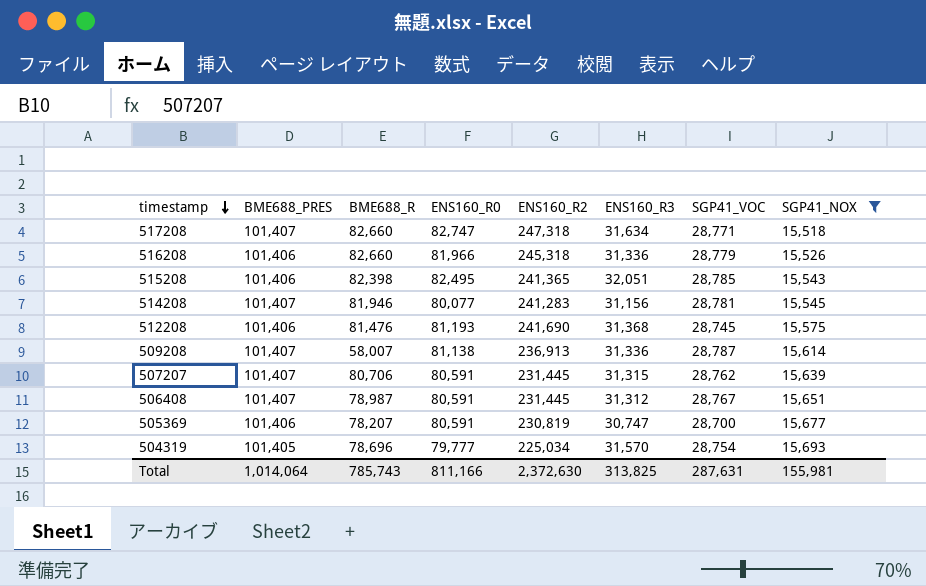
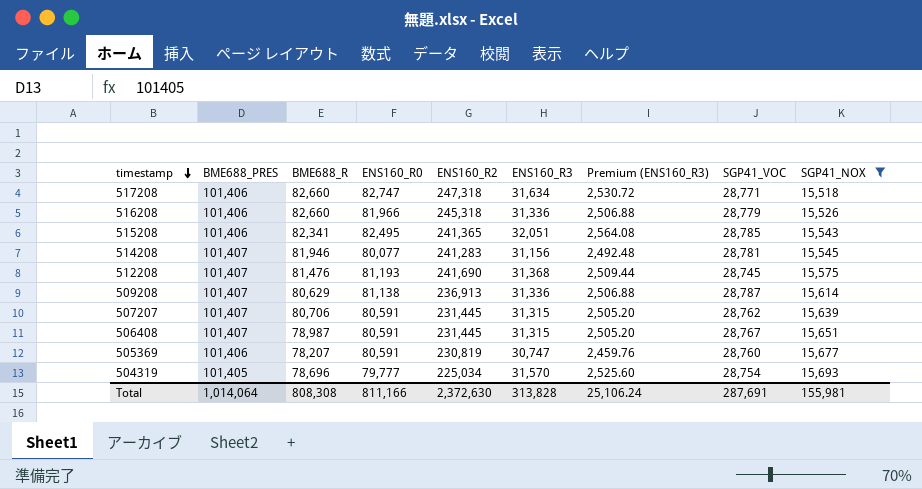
column Premium (ENS160_R3) | formula: none -> [ENS160_R3] * 0.08
517208 | BME688_PRES: 101,407 -> 101,406
515208 | BME688_R: 82,398 -> 82,341
512208 | BME688_PRES: 101,406 -> 101,407
509208 | BME688_R: 58,007 -> 80,629
506408 | ENS160_R3: 31,312 -> 31,315
505369 | SGP41_VOC: 28,700 -> 28,760
Total | BME688_R: 785,743 -> 808,308
Total | ENS160_R3: 313,825 -> 313,828
Total | SGP41_VOC: 287,631 -> 287,691

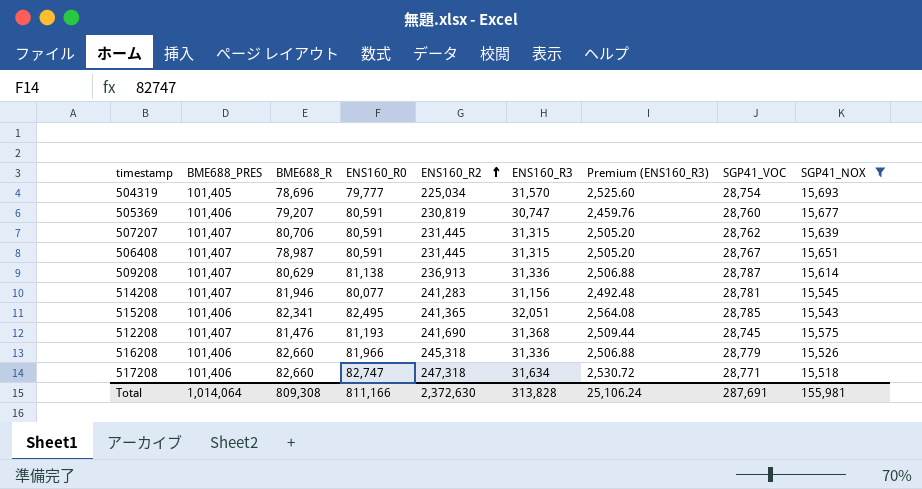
row order: timestamp descending -> ENS160_R2 ascending
505369 | BME688_R: 78,207 -> 79,207
Total | BME688_R: 808,308 -> 809,308

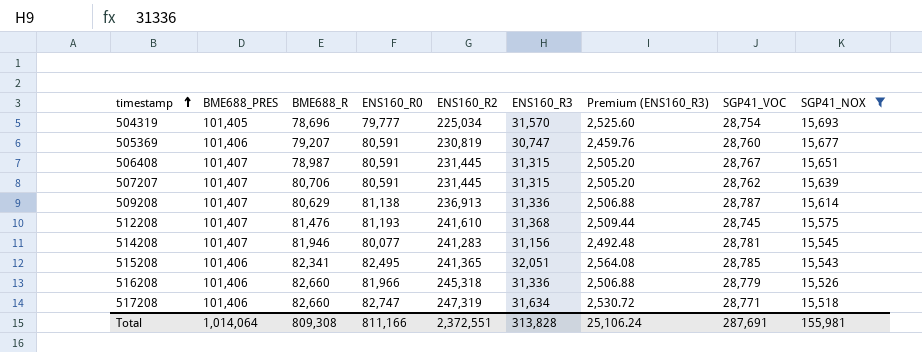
row order: ENS160_R2 ascending -> timestamp ascending
512208 | ENS160_R2: 241,690 -> 241,610
517208 | ENS160_R2: 247,318 -> 247,319
Total | ENS160_R2: 2,372,630 -> 2,372,551

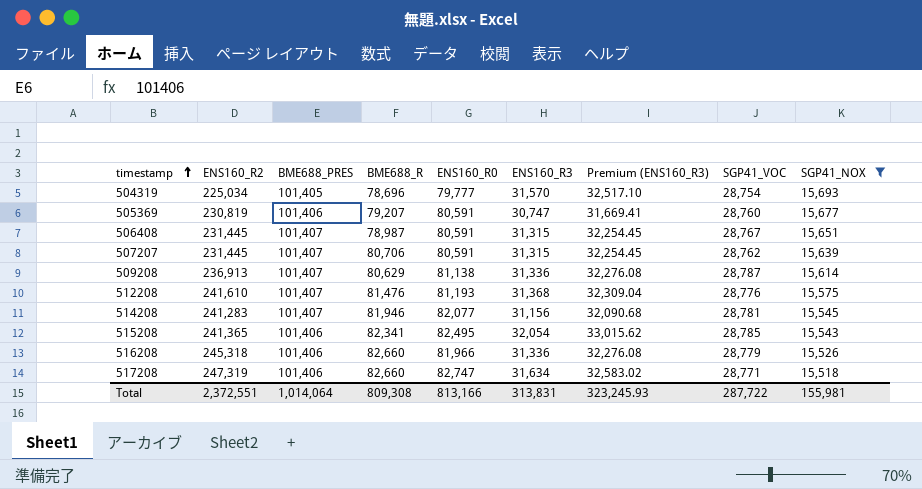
column ENS160_R2 | position: 5 -> 2
column Premium (ENS160_R3) | formula: [ENS160_R3] * 0.08 -> [ENS160_R3] * 1.03
512208 | SGP41_VOC: 28,745 -> 28,776
514208 | ENS160_R0: 80,077 -> 82,077
515208 | ENS160_R3: 32,051 -> 32,054
Total | ENS160_R0: 811,166 -> 813,166
Total | ENS160_R3: 313,828 -> 313,831
Total | Premium (ENS160_R3): 25,106.24 -> 323,245.93
Total | SGP41_VOC: 287,691 -> 287,722

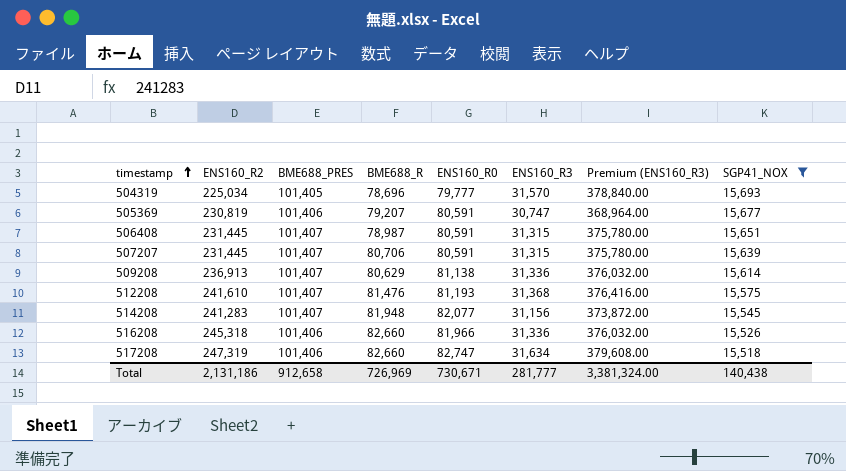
column SGP41_VOC | position: 8 -> none
column Premium (ENS160_R3) | formula: [ENS160_R3] * 1.03 -> [ENS160_R3] * 12
row 515208: 241,365 | 101,406 | 82,341 | 82,495 | 32,054 | 33,015.62 | 28,785 | 15,543 -> none
514208 | BME688_R: 81,946 -> 81,948
Total | ENS160_R2: 2,372,551 -> 2,131,186
Total | BME688_PRES: 1,014,064 -> 912,658
Total | BME688_R: 809,308 -> 726,969
Total | ENS160_R0: 813,166 -> 730,671
Total | ENS160_R3: 313,831 -> 281,777
Total | Premium (ENS160_R3): 323,245.93 -> 3,381,324.00
Total | SGP41_NOX: 155,981 -> 140,438

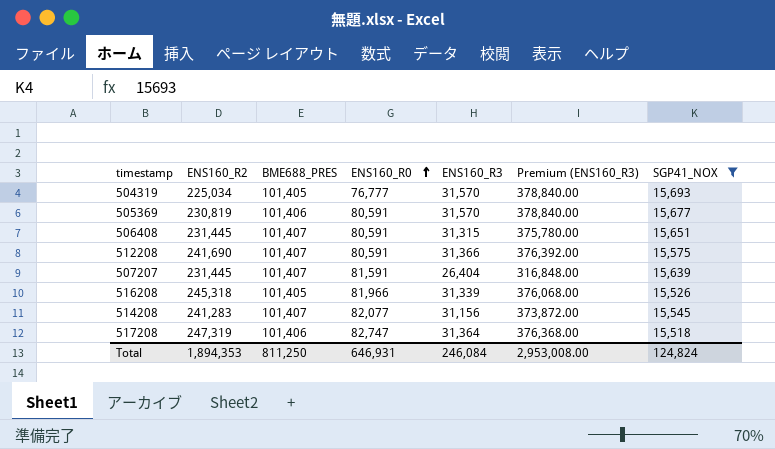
row order: timestamp ascending -> ENS160_R0 ascending
column BME688_R | position: 4 -> none
row 509208: 236,913 | 101,407 | 80,629 | 81,138 | 31,336 | 376,032.00 | 15,614 -> none
504319 | ENS160_R0: 79,777 -> 76,777
505369 | ENS160_R3: 30,747 -> 31,570
505369 | Premium (ENS160_R3): 368,964.00 -> 378,840.00
512208 | ENS160_R2: 241,610 -> 241,690
512208 | ENS160_R0: 81,193 -> 80,591
512208 | ENS160_R3: 31,368 -> 31,366
512208 | Premium (ENS160_R3): 376,416.00 -> 376,392.00
507207 | ENS160_R0: 80,591 -> 81,591
507207 | ENS160_R3: 31,315 -> 26,404
507207 | Premium (ENS160_R3): 375,780.00 -> 316,848.00
516208 | BME688_PRES: 101,406 -> 101,405
516208 | ENS160_R3: 31,336 -> 31,339
516208 | Premium (ENS160_R3): 376,032.00 -> 376,068.00
517208 | ENS160_R3: 31,634 -> 31,364
517208 | Premium (ENS160_R3): 379,608.00 -> 376,368.00
Total | ENS160_R2: 2,131,186 -> 1,894,353
Total | BME688_PRES: 912,658 -> 811,250
Total | ENS160_R0: 730,671 -> 646,931
Total | ENS160_R3: 281,777 -> 246,084
Total | Premium (ENS160_R3): 3,381,324.00 -> 2,953,008.00
Total | SGP41_NOX: 140,438 -> 124,824

